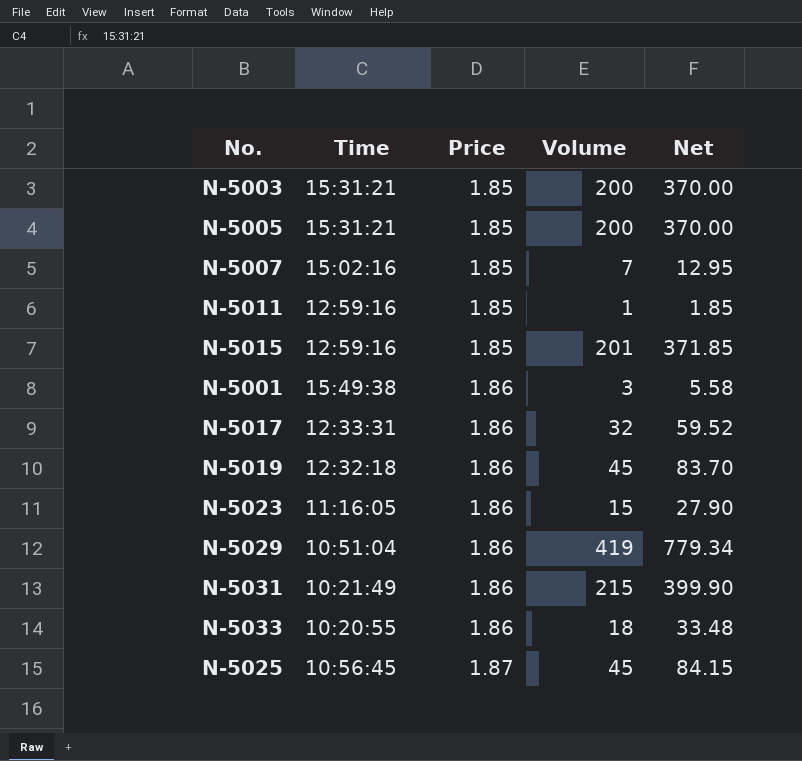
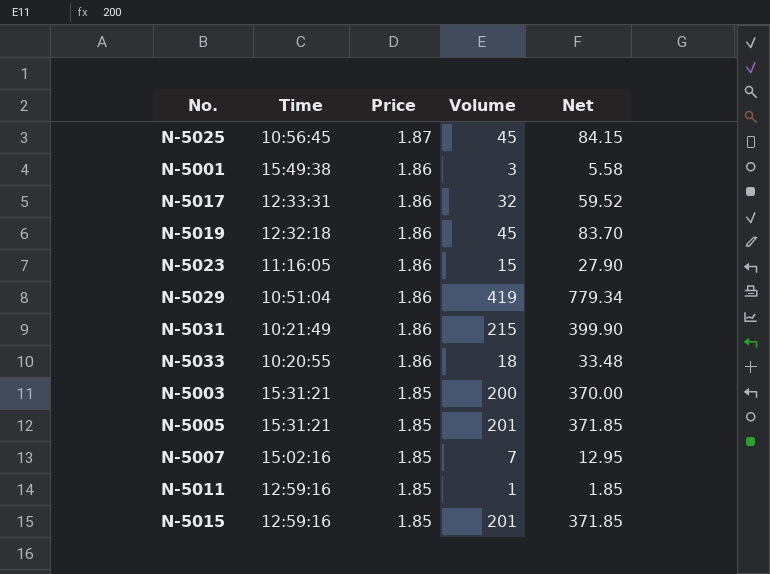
row order: Price ascending -> Price descending
N-5005 | Volume: 200 -> 201
N-5005 | Net: 370.00 -> 371.85

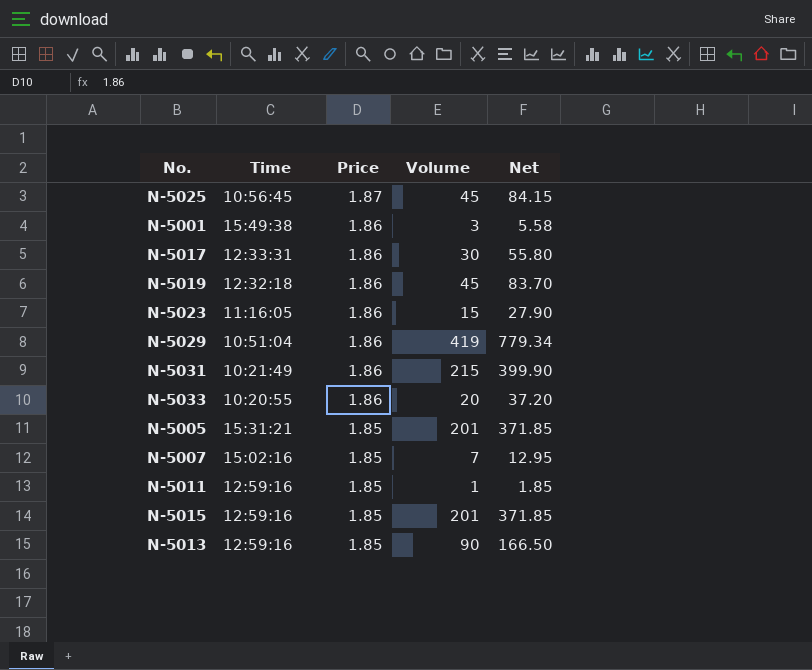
row N-5003: 15:31:21 | 1.85 | 200 | 370.00 -> none
N-5017 | Volume: 32 -> 30
N-5017 | Net: 59.52 -> 55.80
N-5033 | Volume: 18 -> 20
N-5033 | Net: 33.48 -> 37.20
row N-5013: none -> 12:59:16 | 1.85 | 90 | 166.50

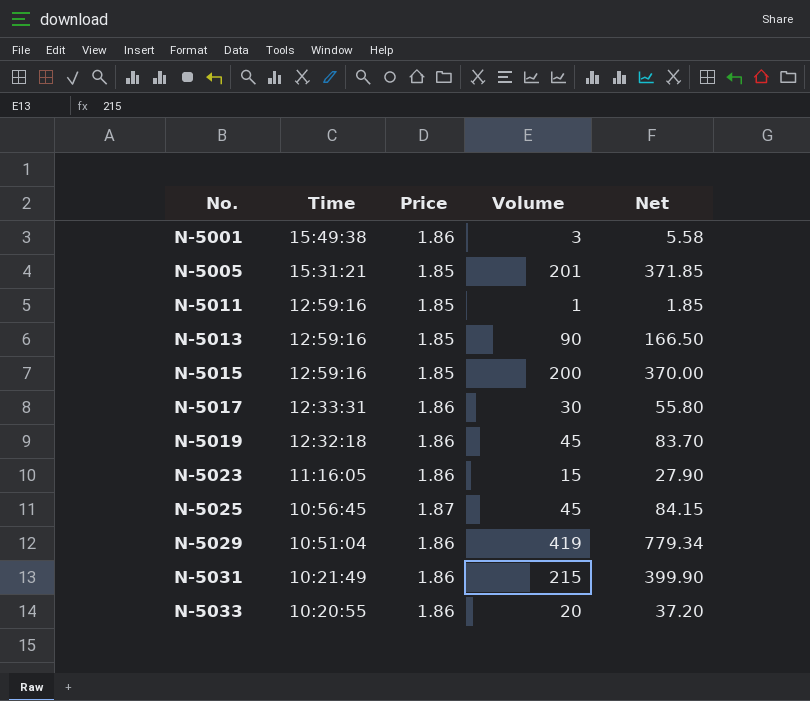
row order: Price descending -> No. ascending
row N-5007: 15:02:16 | 1.85 | 7 | 12.95 -> none
N-5015 | Volume: 201 -> 200
N-5015 | Net: 371.85 -> 370.00

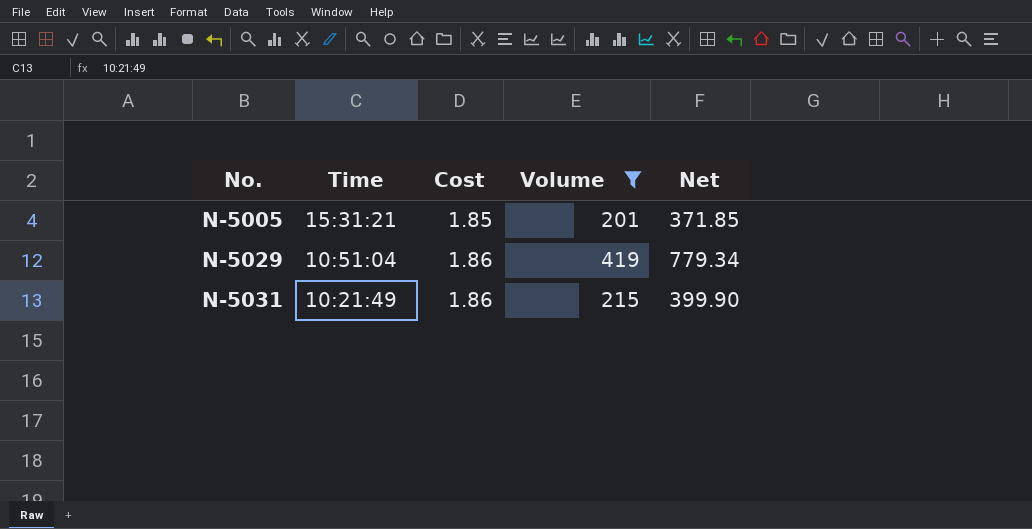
filter: none -> Volume >= 201
column name: Price -> Cost

